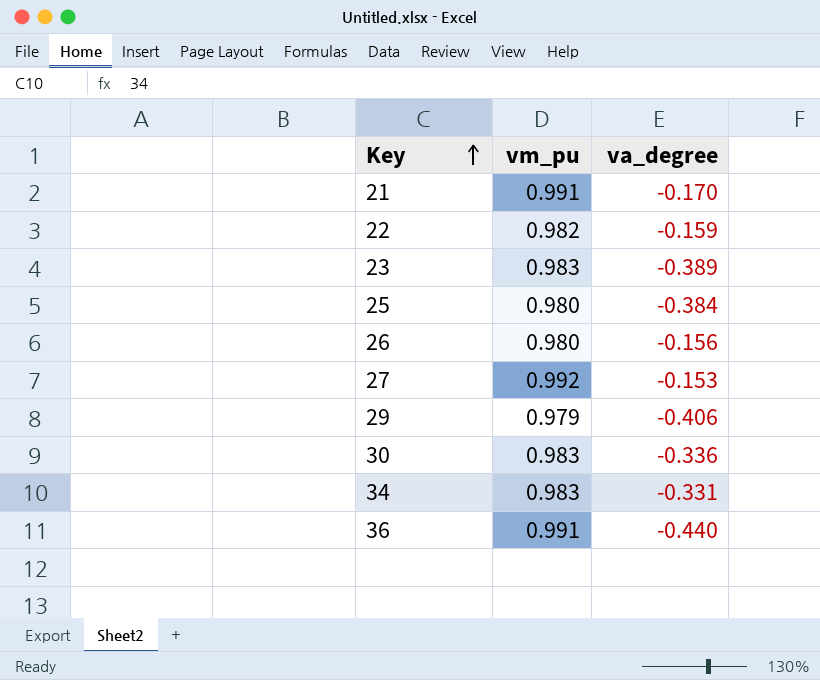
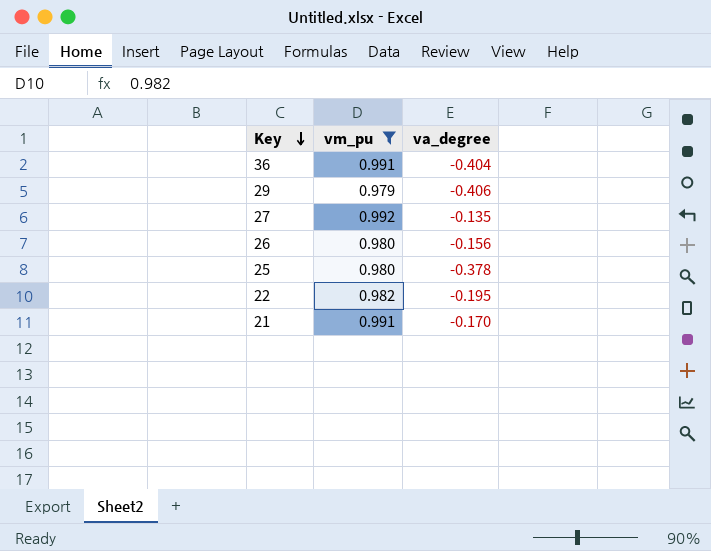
filter: none -> vm_pu != 0.983
row order: Key ascending -> Key descending
36 | va_degree: -0.440 -> -0.404
27 | va_degree: -0.153 -> -0.135
25 | va_degree: -0.384 -> -0.378
22 | va_degree: -0.159 -> -0.195

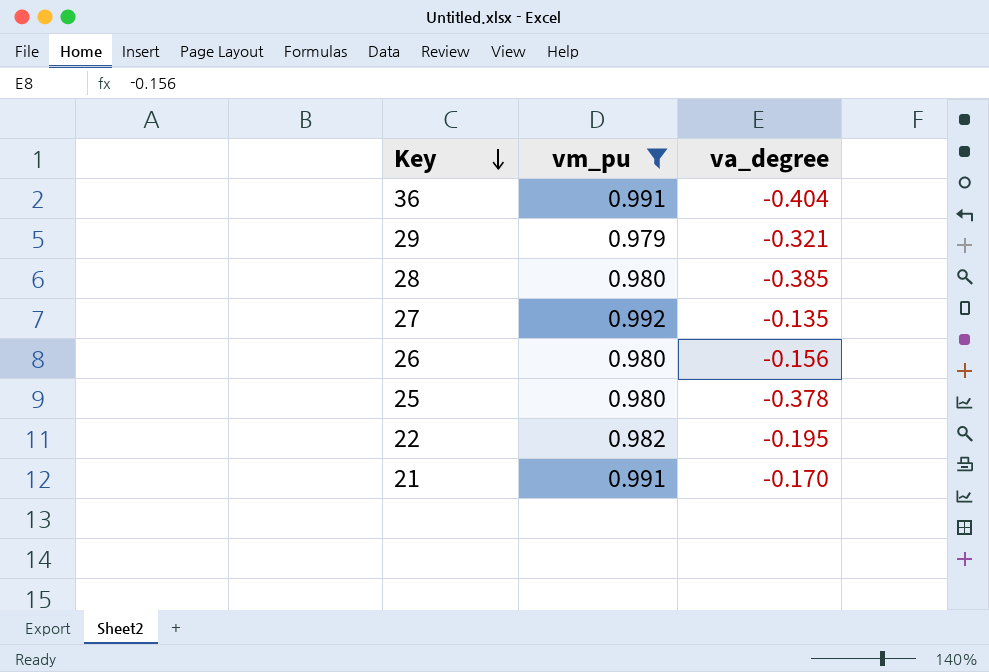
29 | va_degree: -0.406 -> -0.321
row 28: none -> 0.980 | -0.385

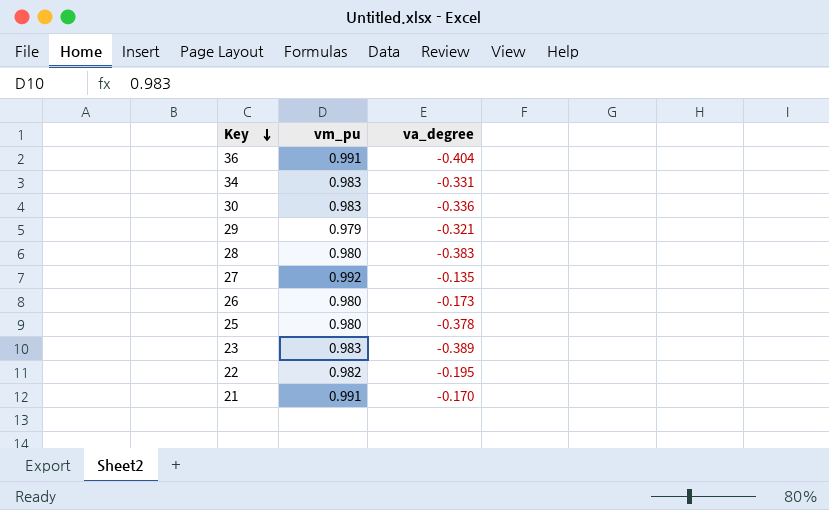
filter: vm_pu != 0.983 -> none
28 | va_degree: -0.385 -> -0.383
26 | va_degree: -0.156 -> -0.173

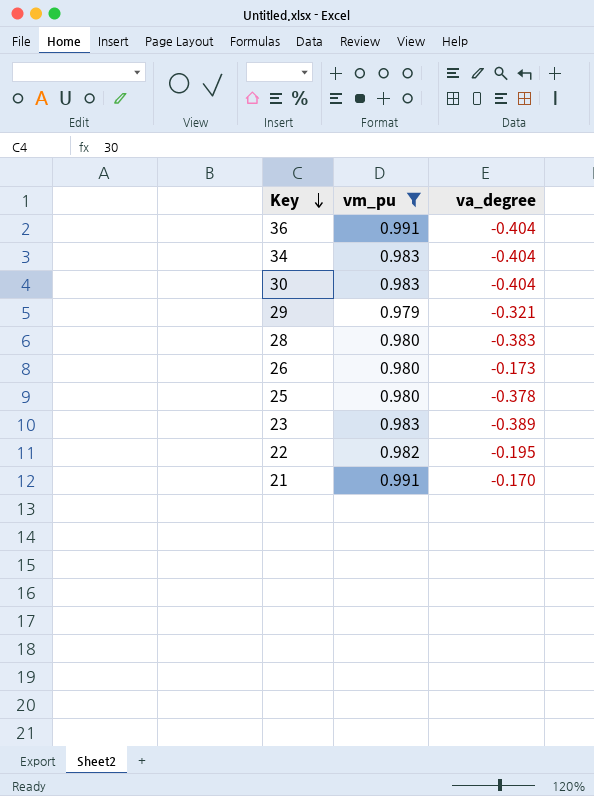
filter: none -> vm_pu != 0.992
34 | va_degree: -0.331 -> -0.404
30 | va_degree: -0.336 -> -0.404

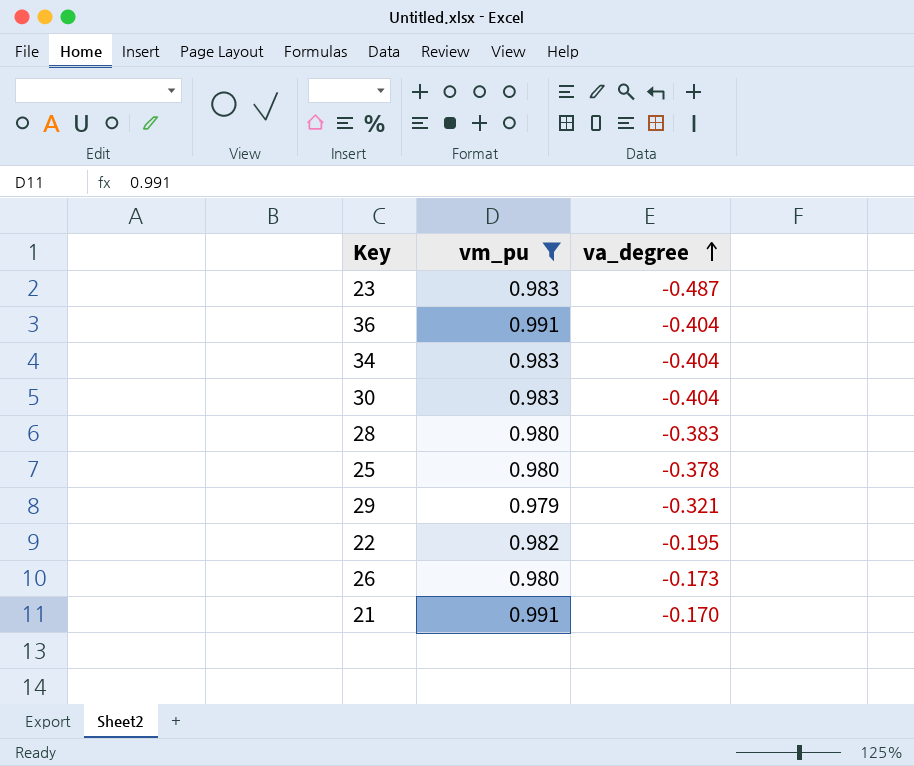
row order: Key descending -> va_degree ascending
23 | va_degree: -0.389 -> -0.487

